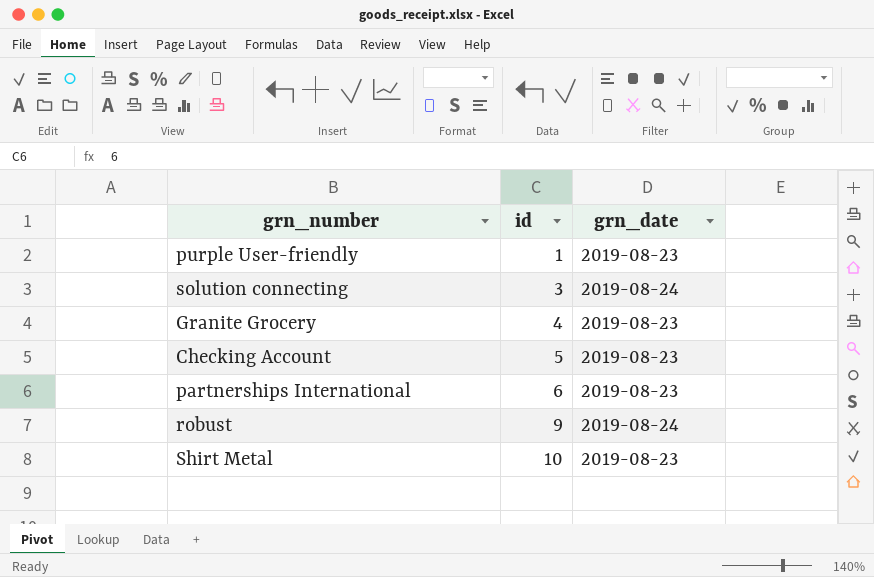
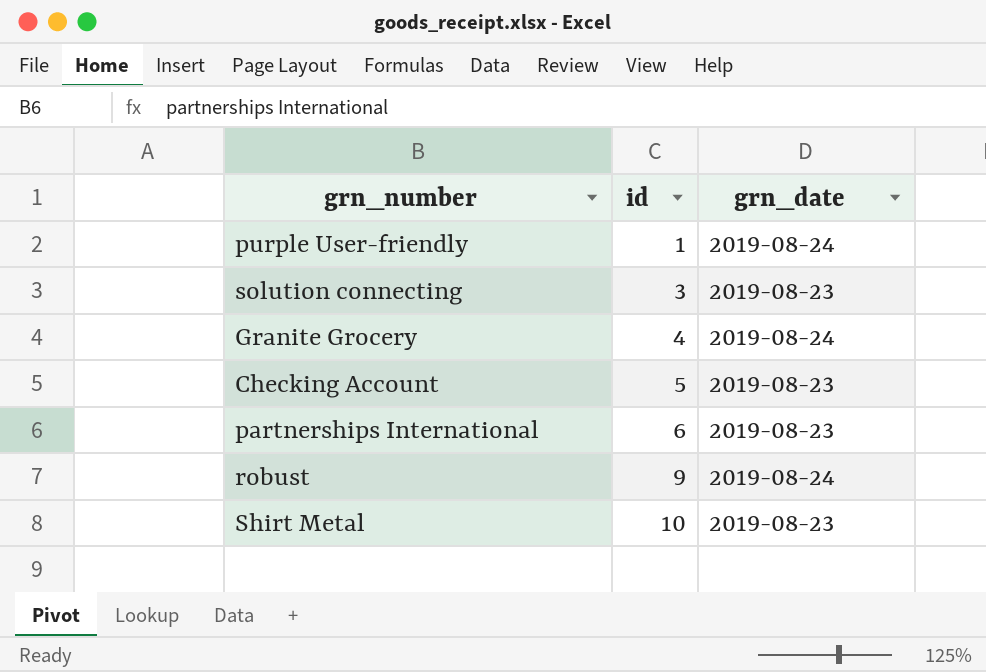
purple User-friendly | grn_date: 2019-08-23 -> 2019-08-24
solution connecting | grn_date: 2019-08-24 -> 2019-08-23
Granite Grocery | grn_date: 2019-08-23 -> 2019-08-24

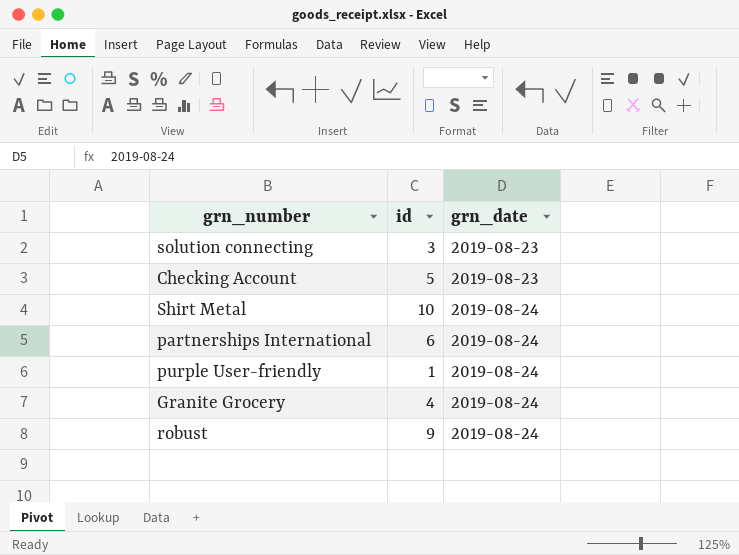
row order: id ascending -> grn_date ascending
Shirt Metal | grn_date: 2019-08-23 -> 2019-08-24
partnerships International | grn_date: 2019-08-23 -> 2019-08-24

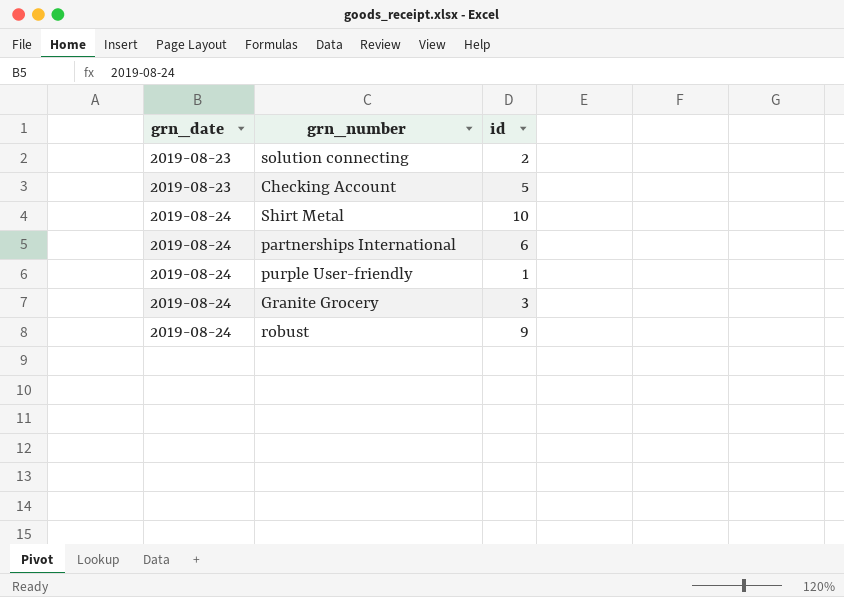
column grn_date | position: 3 -> 1
solution connecting | id: 3 -> 2
Granite Grocery | id: 4 -> 3

